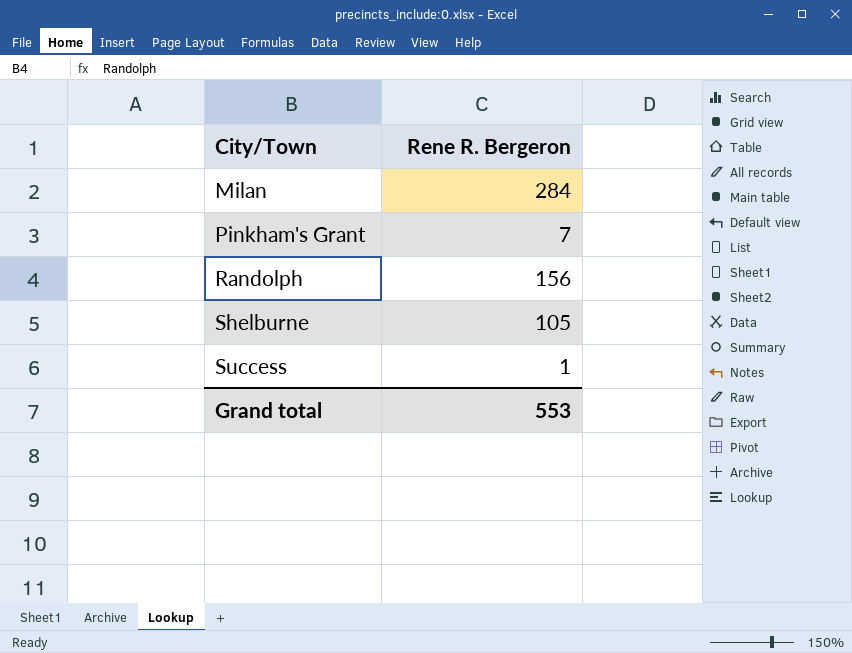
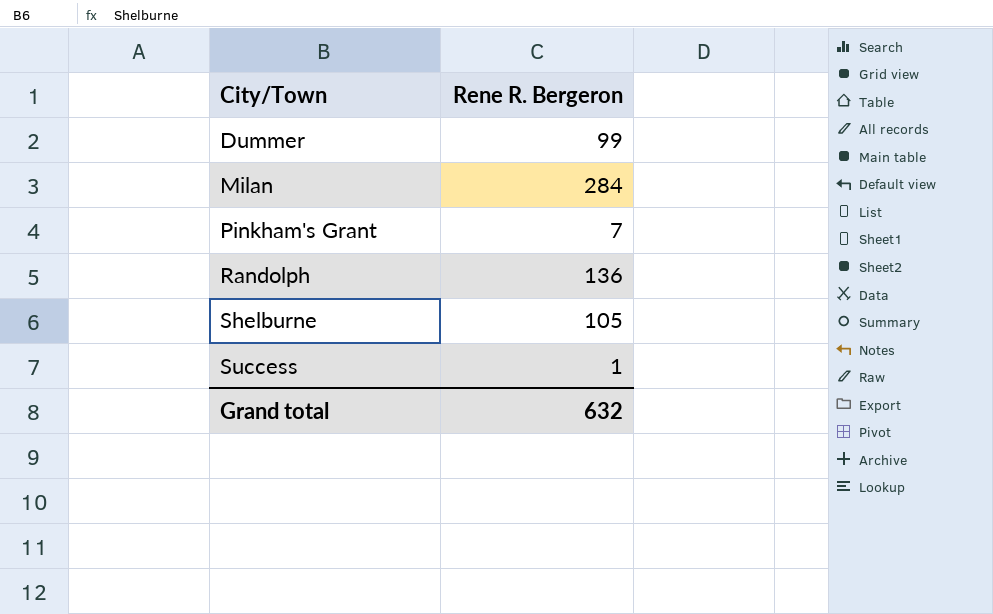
row Dummer: none -> 99
Randolph | Rene R. Bergeron: 156 -> 136
Grand total | Rene R. Bergeron: 553 -> 632

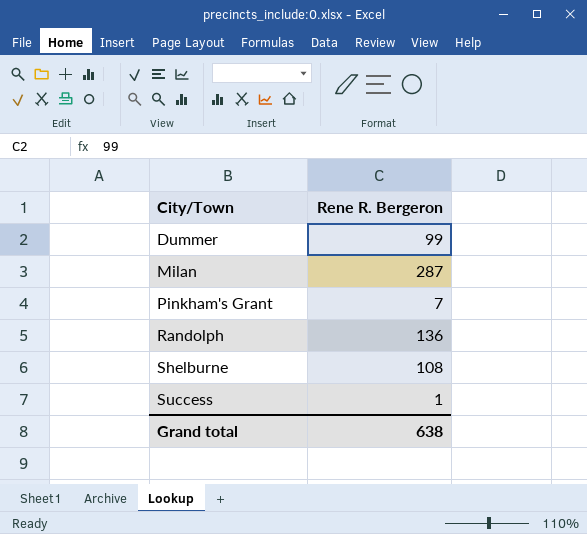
Milan | Rene R. Bergeron: 284 -> 287
Shelburne | Rene R. Bergeron: 105 -> 108
Grand total | Rene R. Bergeron: 632 -> 638

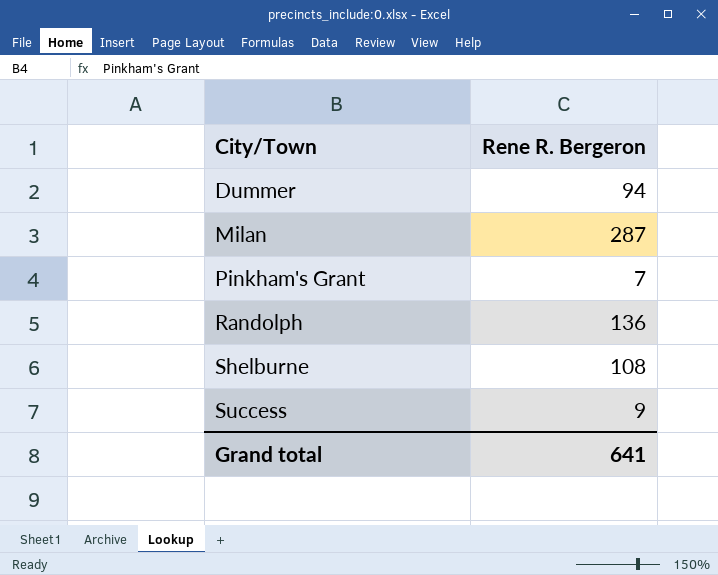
Dummer | Rene R. Bergeron: 99 -> 94
Success | Rene R. Bergeron: 1 -> 9
Grand total | Rene R. Bergeron: 638 -> 641

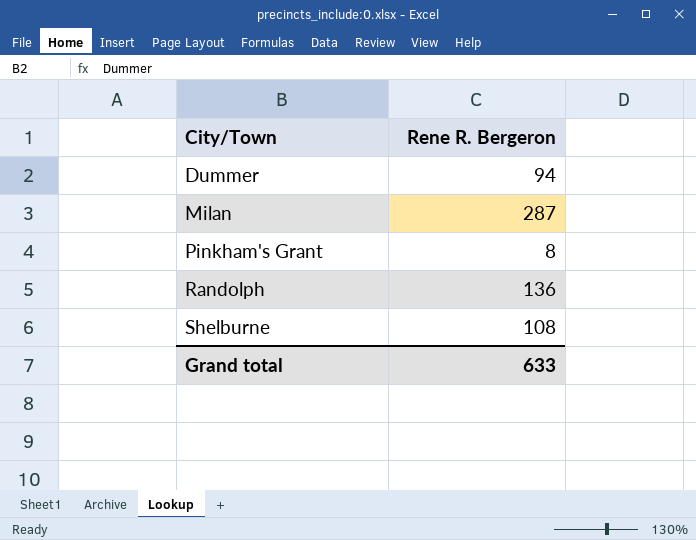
row Success: 9 -> none
Pinkham's Grant | Rene R. Bergeron: 7 -> 8
Grand total | Rene R. Bergeron: 641 -> 633

